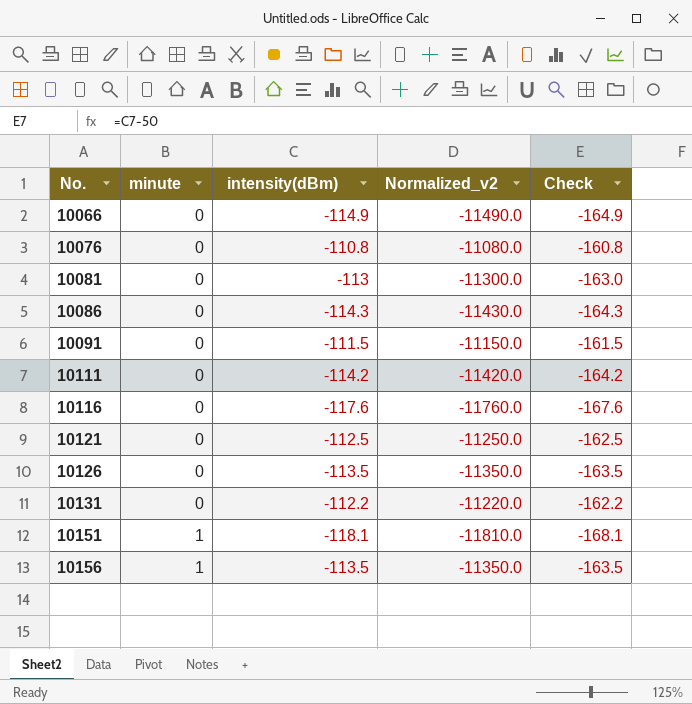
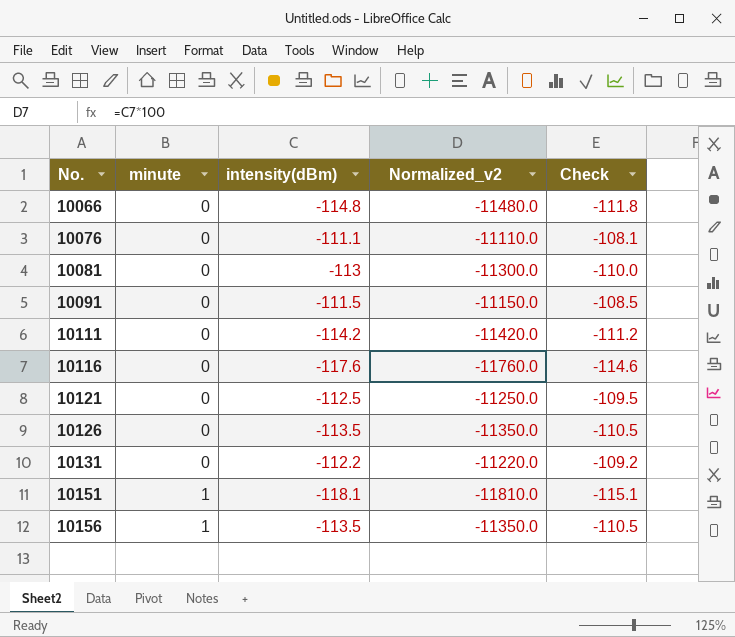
column Check | formula: [intensity(dBm)] - 50 -> [intensity(dBm)] + 3
row 10086: 0 | -114.3 | -11430.0 | -164.3 -> none
10066 | intensity(dBm): -114.9 -> -114.8
10066 | Normalized_v2: -11490.0 -> -11480.0
10076 | intensity(dBm): -110.8 -> -111.1
10076 | Normalized_v2: -11080.0 -> -11110.0

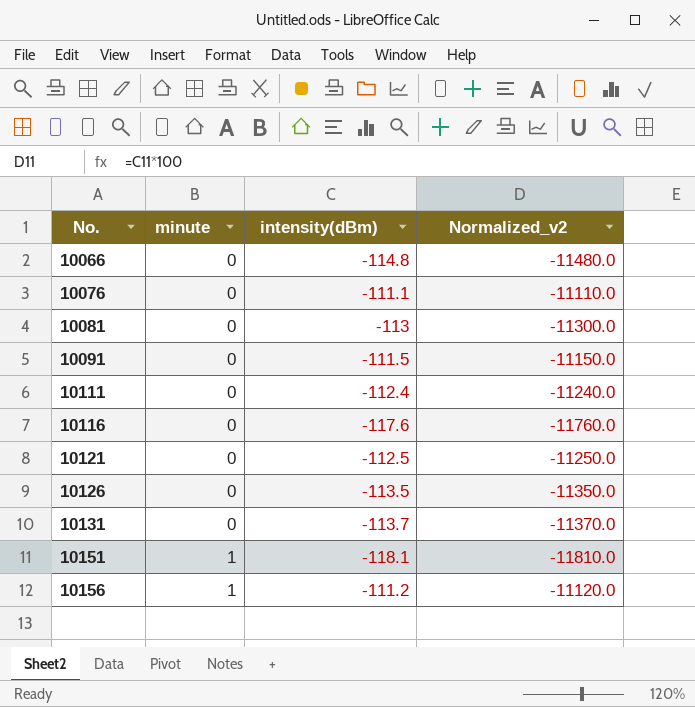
column Check | formula: [intensity(dBm)] + 3 -> none
10111 | intensity(dBm): -114.2 -> -112.4
10111 | Normalized_v2: -11420.0 -> -11240.0
10131 | intensity(dBm): -112.2 -> -113.7
10131 | Normalized_v2: -11220.0 -> -11370.0
10156 | intensity(dBm): -113.5 -> -111.2
10156 | Normalized_v2: -11350.0 -> -11120.0

